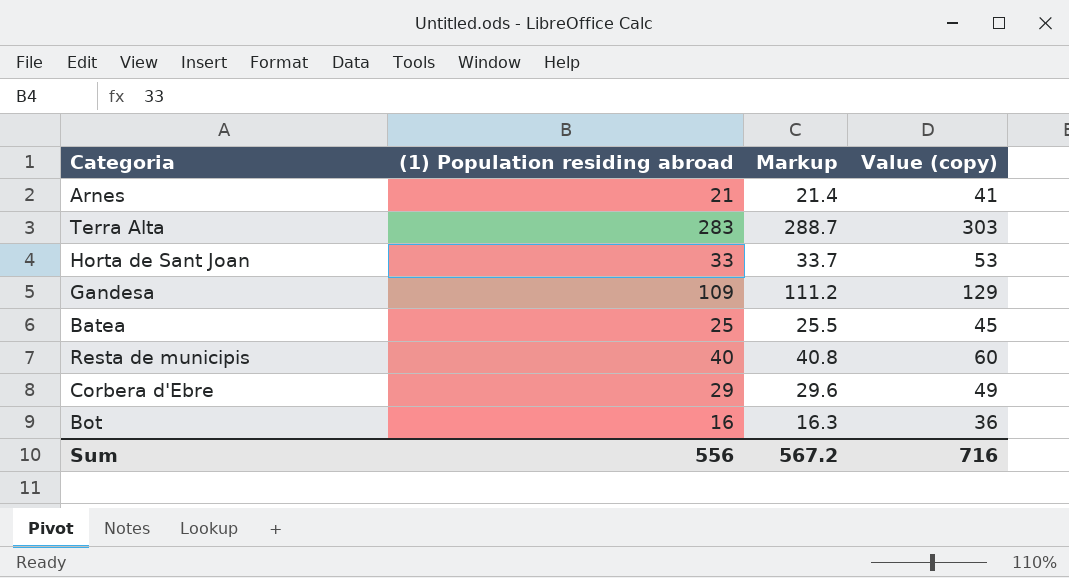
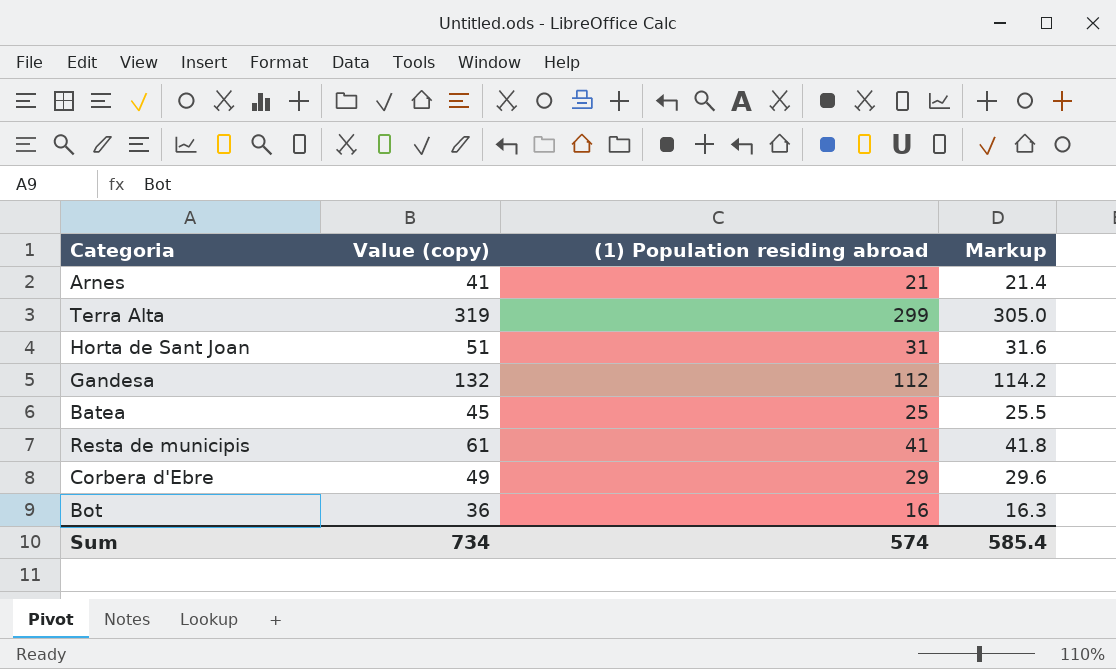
column Value (copy) | position: 4 -> 2
Terra Alta | Value (copy): 303 -> 319
Terra Alta | (1) Population residing abroad: 283 -> 299
Terra Alta | Markup: 288.7 -> 305.0
Horta de Sant Joan | Value (copy): 53 -> 51
Horta de Sant Joan | (1) Population residing abroad: 33 -> 31
Horta de Sant Joan | Markup: 33.7 -> 31.6
Gandesa | Value (copy): 129 -> 132
Gandesa | (1) Population residing abroad: 109 -> 112
Gandesa | Markup: 111.2 -> 114.2
Resta de municipis | Value (copy): 60 -> 61
Resta de municipis | (1) Population residing abroad: 40 -> 41
Resta de municipis | Markup: 40.8 -> 41.8
Sum | Value (copy): 716 -> 734
Sum | (1) Population residing abroad: 556 -> 574
Sum | Markup: 567.2 -> 585.4

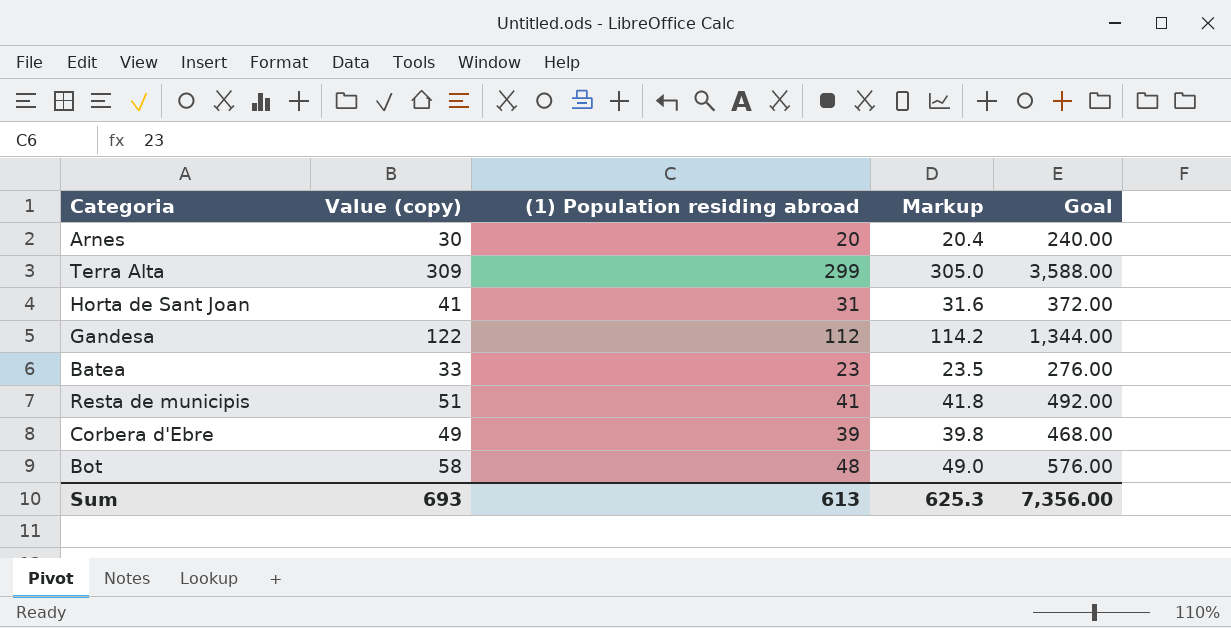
column Value (copy) | formula: [(1) Population residing abroad] + 20 -> [(1) Population residing abroad] + 10
column Goal | formula: none -> [(1) Population residing abroad] * 12
Arnes | (1) Population residing abroad: 21 -> 20
Arnes | Markup: 21.4 -> 20.4
Batea | (1) Population residing abroad: 25 -> 23
Batea | Markup: 25.5 -> 23.5
Corbera d'Ebre | (1) Population residing abroad: 29 -> 39
Corbera d'Ebre | Markup: 29.6 -> 39.8
Bot | (1) Population residing abroad: 16 -> 48
Bot | Markup: 16.3 -> 49.0
Sum | Value (copy): 734 -> 693
Sum | (1) Population residing abroad: 574 -> 613
Sum | Markup: 585.4 -> 625.3

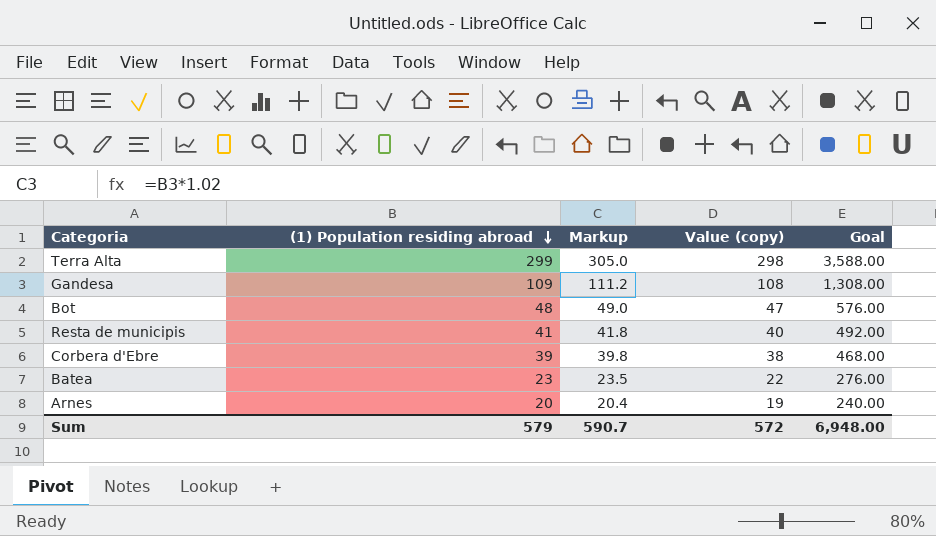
row order: none -> (1) Population residing abroad descending
column Value (copy) | formula: [(1) Population residing abroad] + 10 -> [(1) Population residing abroad] - 1
column Value (copy) | position: 2 -> 4
row Horta de Sant Joan: 41 | 31 | 31.6 | 372.00 -> none
Gandesa | (1) Population residing abroad: 112 -> 109
Gandesa | Markup: 114.2 -> 111.2
Gandesa | Goal: 1,344.00 -> 1,308.00
Sum | (1) Population residing abroad: 613 -> 579
Sum | Markup: 625.3 -> 590.7
Sum | Value (copy): 693 -> 572
Sum | Goal: 7,356.00 -> 6,948.00

